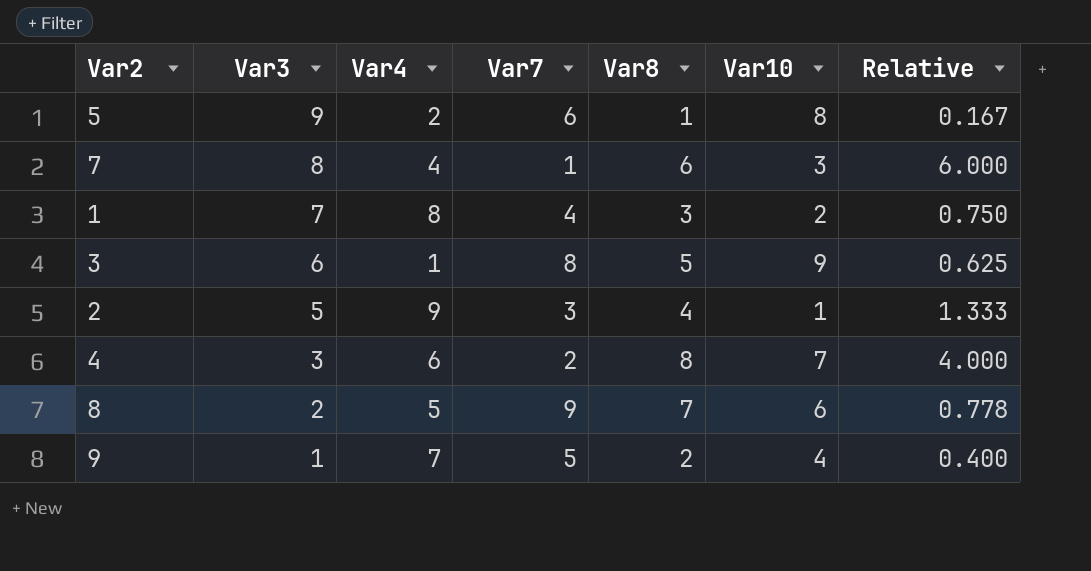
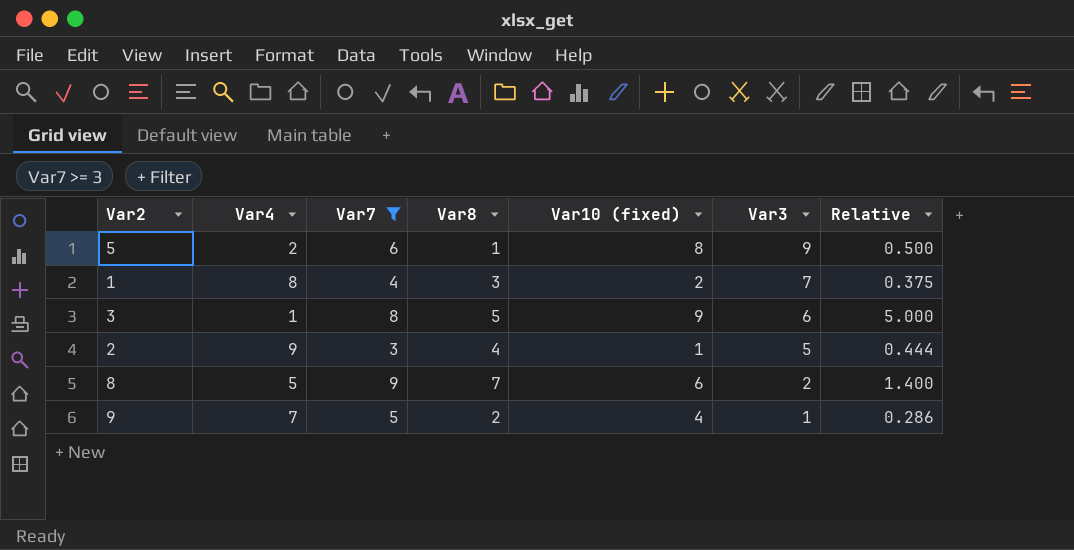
filter: none -> Var7 >= 3
column name: Var10 -> Var10 (fixed)
column Var3 | position: 2 -> 6
column Relative | formula: [Var8] / [Var7] -> [Var8] / [Var4]

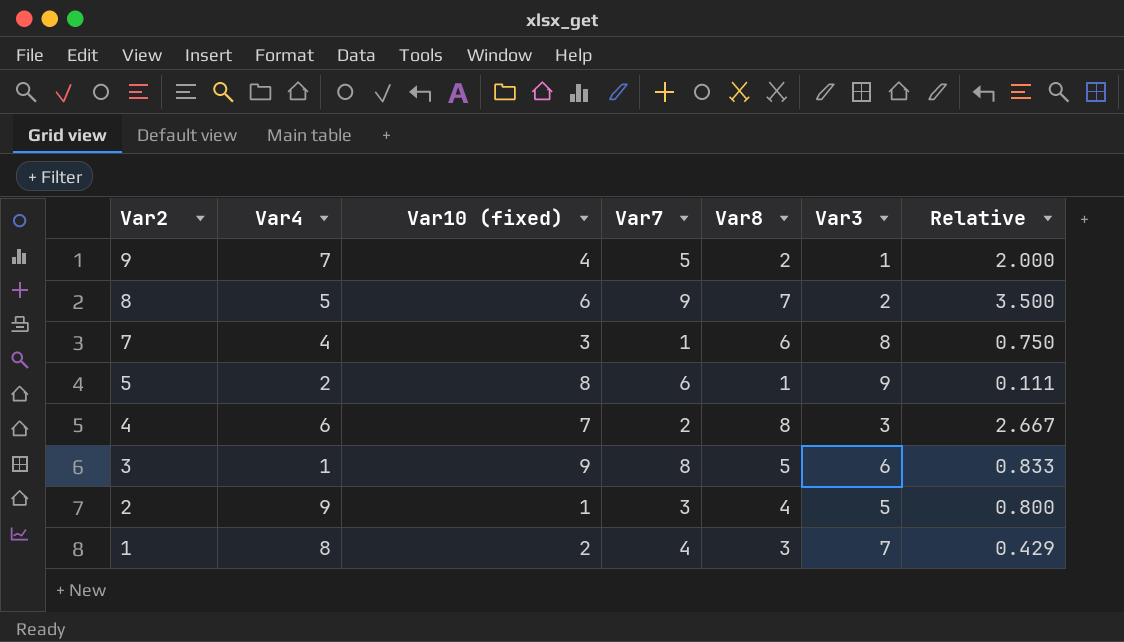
filter: Var7 >= 3 -> none
row order: Var3 descending -> Var2 descending
column Var10 (fixed) | position: 5 -> 3
column Relative | formula: [Var8] / [Var4] -> [Var8] / [Var3]

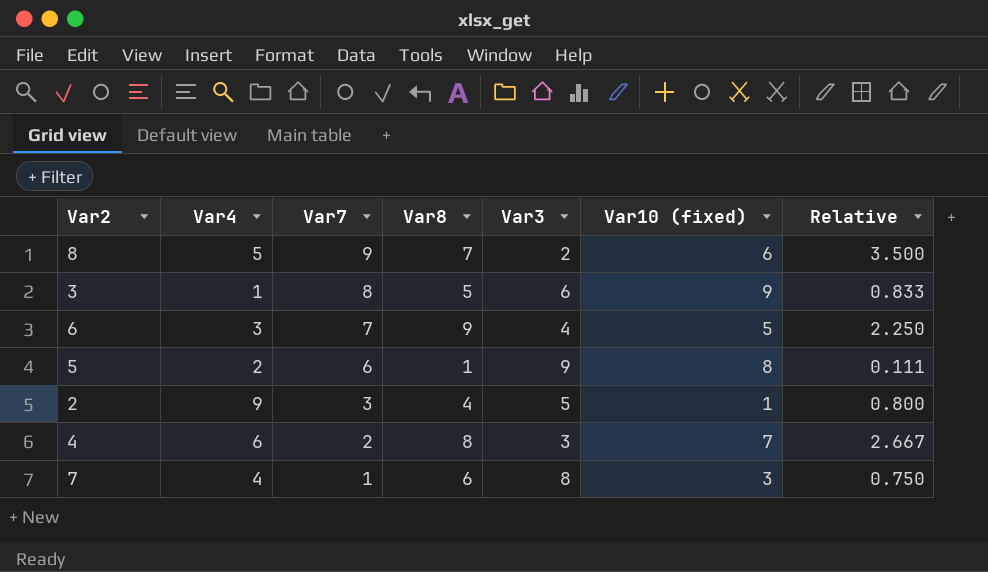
row order: Var2 descending -> Var7 descending
column Var10 (fixed) | position: 3 -> 6
row 9: 7 | 4 | 5 | 2 | 1 | 2.000 -> none
row 1: 8 | 2 | 4 | 3 | 7 | 0.429 -> none
row 6: none -> 3 | 7 | 9 | 4 | 5 | 2.250

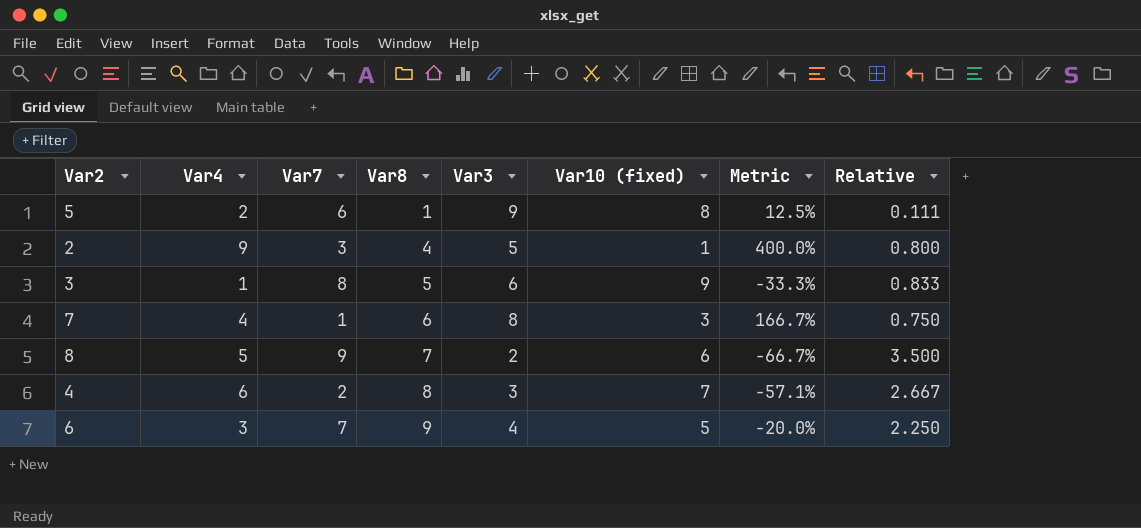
row order: Var7 descending -> Var8 ascending
column Metric | formula: none -> ([Var3] - [Var10 (fixed)]) / [Var10 (fixed)]

